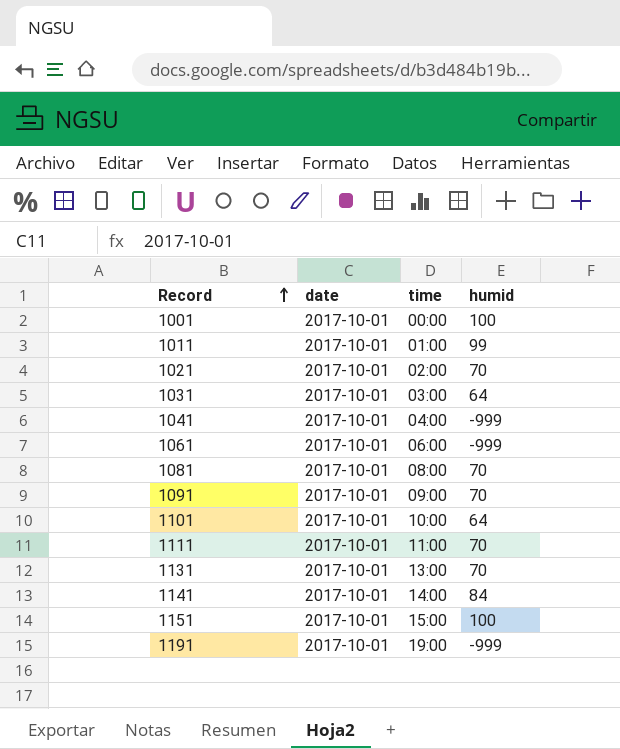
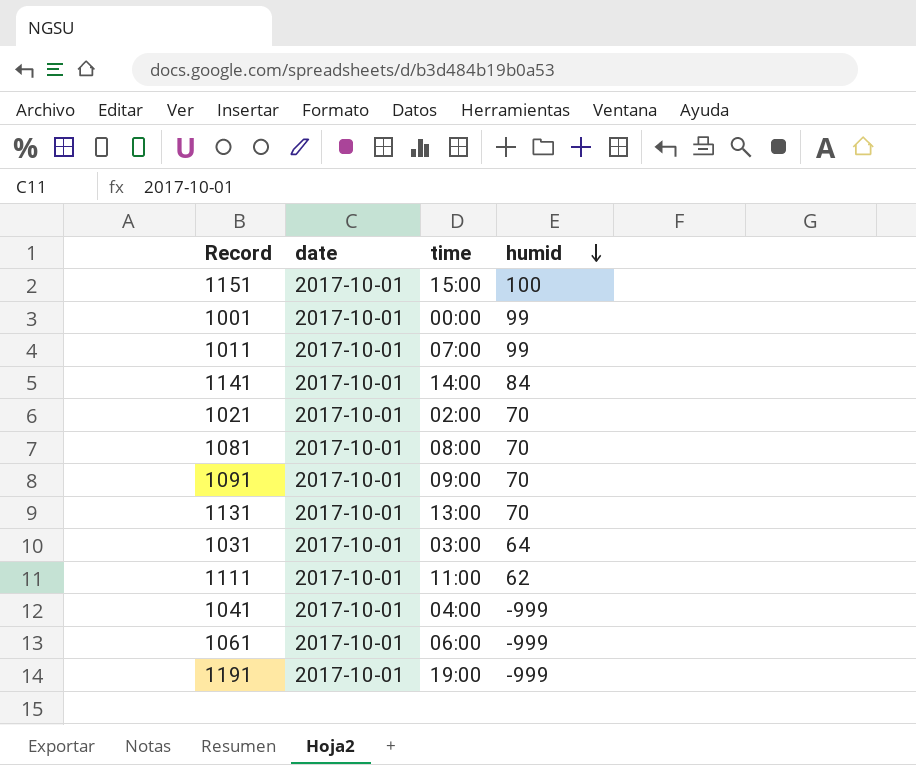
row order: Record ascending -> humid descending
row 1101: 2017-10-01 | 10:00 | 64 -> none
1001 | humid: 100 -> 99
1011 | time: 01:00 -> 07:00
1111 | humid: 70 -> 62

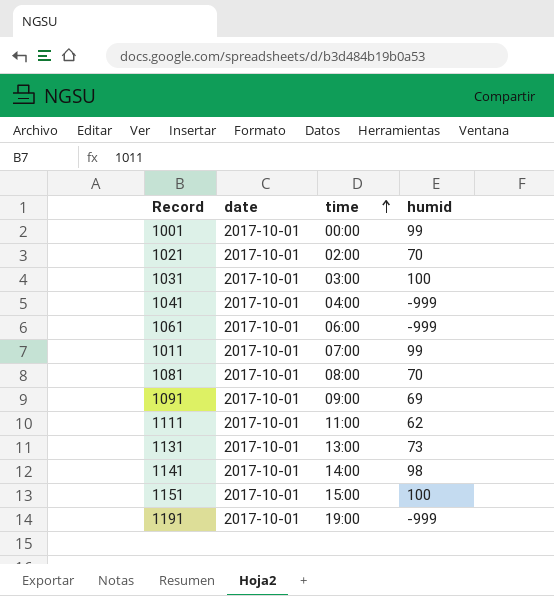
row order: humid descending -> time ascending
1031 | humid: 64 -> 100
1091 | humid: 70 -> 69
1131 | humid: 70 -> 73
1141 | humid: 84 -> 98

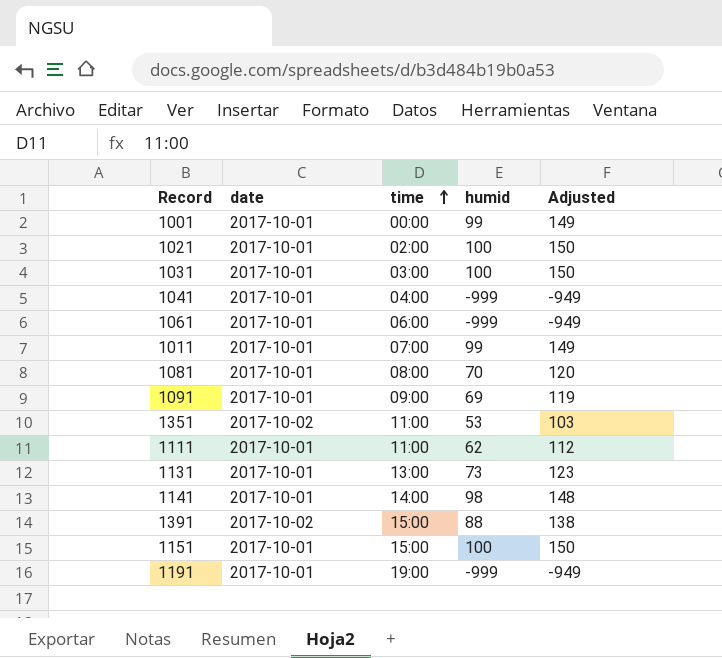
column Adjusted | formula: none -> [humid] + 50
1021 | humid: 70 -> 100
row 1351: none -> 2017-10-02 | 11:00 | 53 | 103
row 1391: none -> 2017-10-02 | 15:00 | 88 | 138

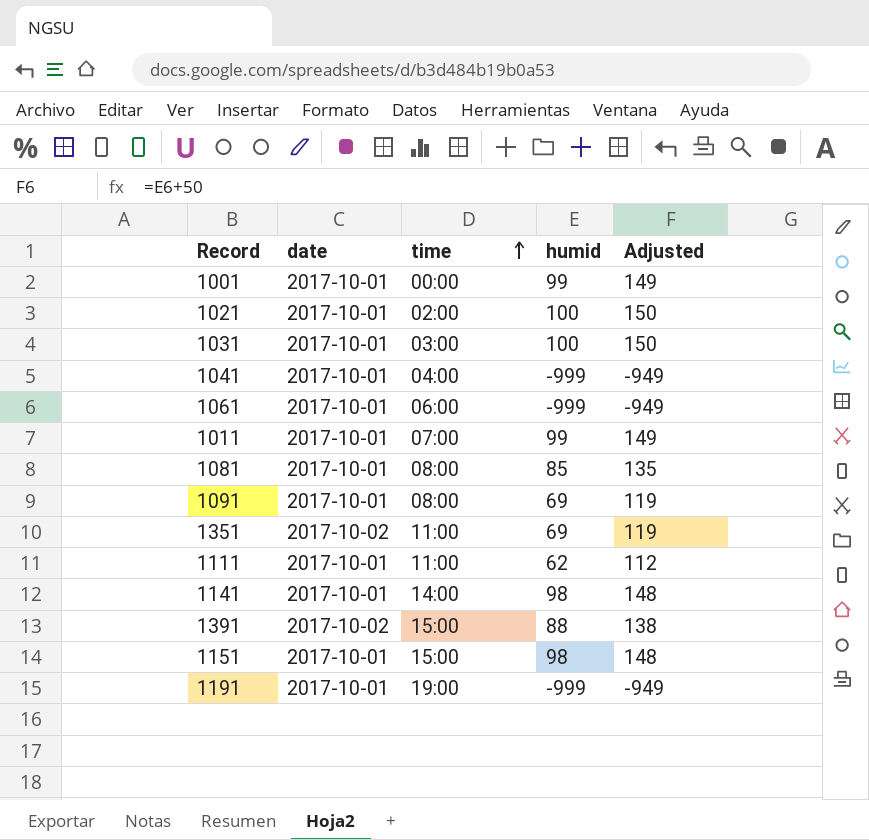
row 1131: 2017-10-01 | 13:00 | 73 | 123 -> none
1081 | humid: 70 -> 85
1081 | Adjusted: 120 -> 135
1091 | time: 09:00 -> 08:00
1351 | humid: 53 -> 69
1351 | Adjusted: 103 -> 119
1151 | humid: 100 -> 98
1151 | Adjusted: 150 -> 148

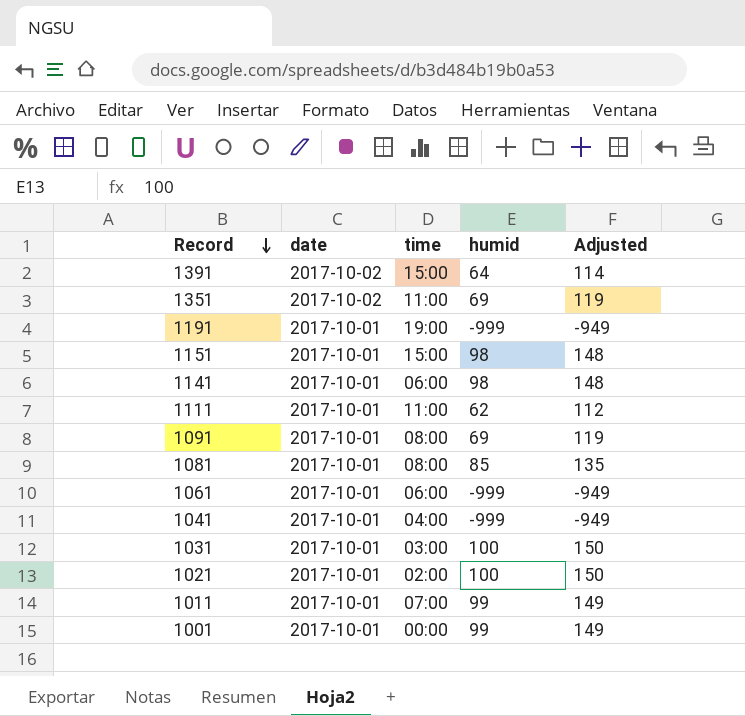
row order: time ascending -> Record descending
1391 | humid: 88 -> 64
1391 | Adjusted: 138 -> 114
1141 | time: 14:00 -> 06:00

